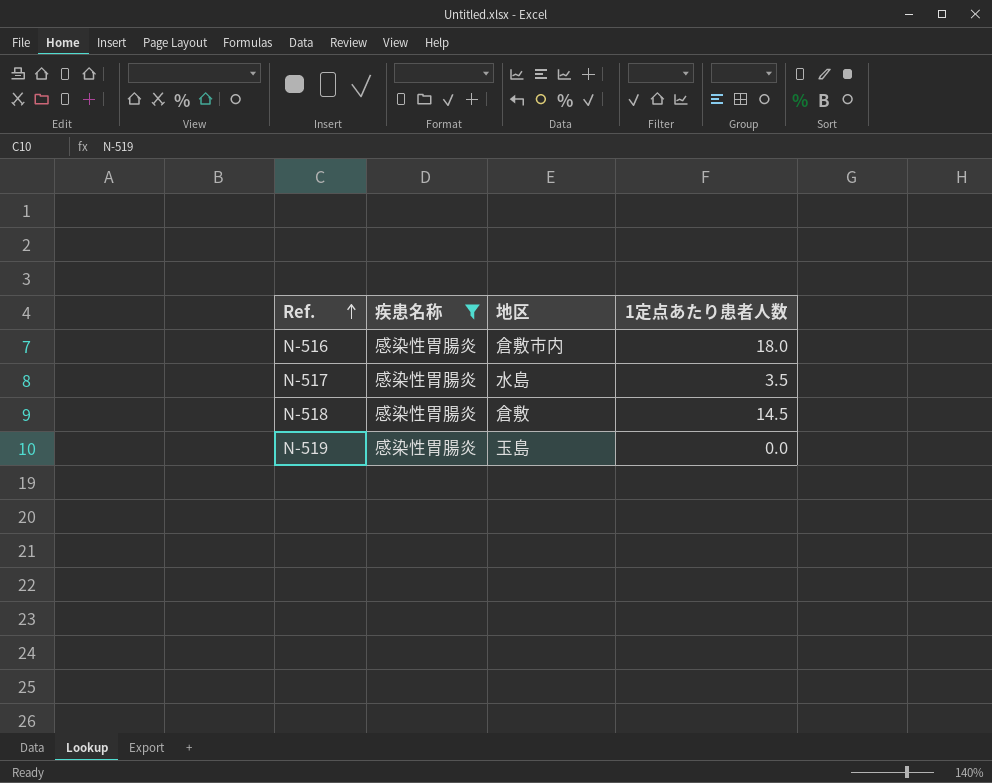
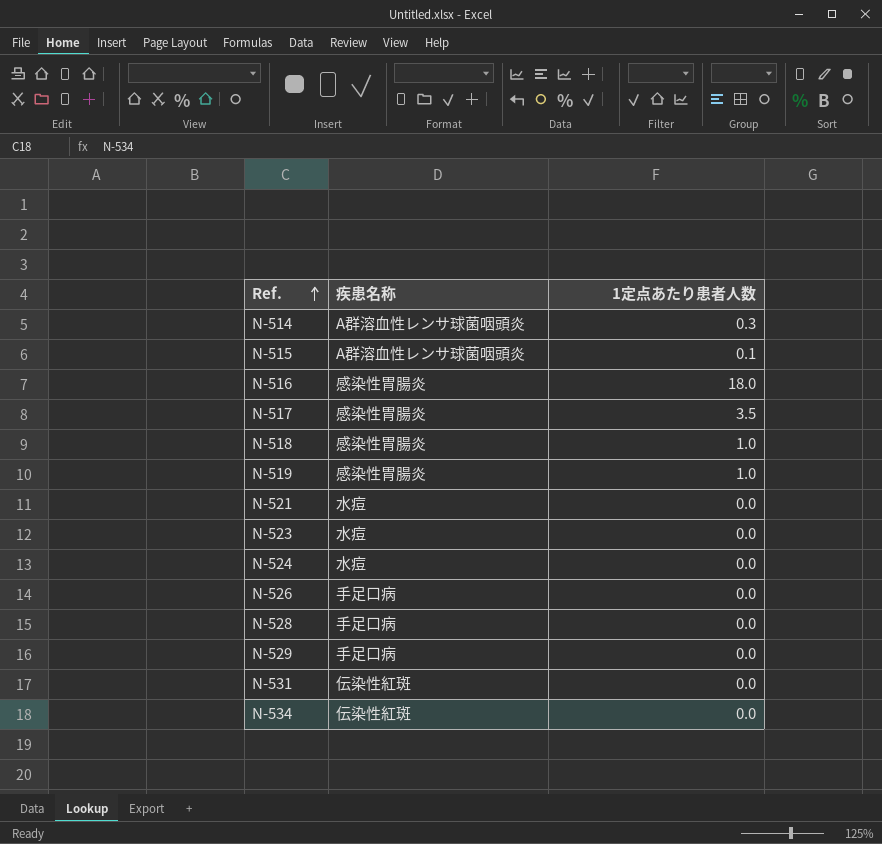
filter: 疾患名称 = 感染性胃腸炎 -> none
column 地区 | position: 3 -> none
N-518 | 1定点あたり患者人数: 14.5 -> 1.0
N-519 | 1定点あたり患者人数: 0.0 -> 1.0

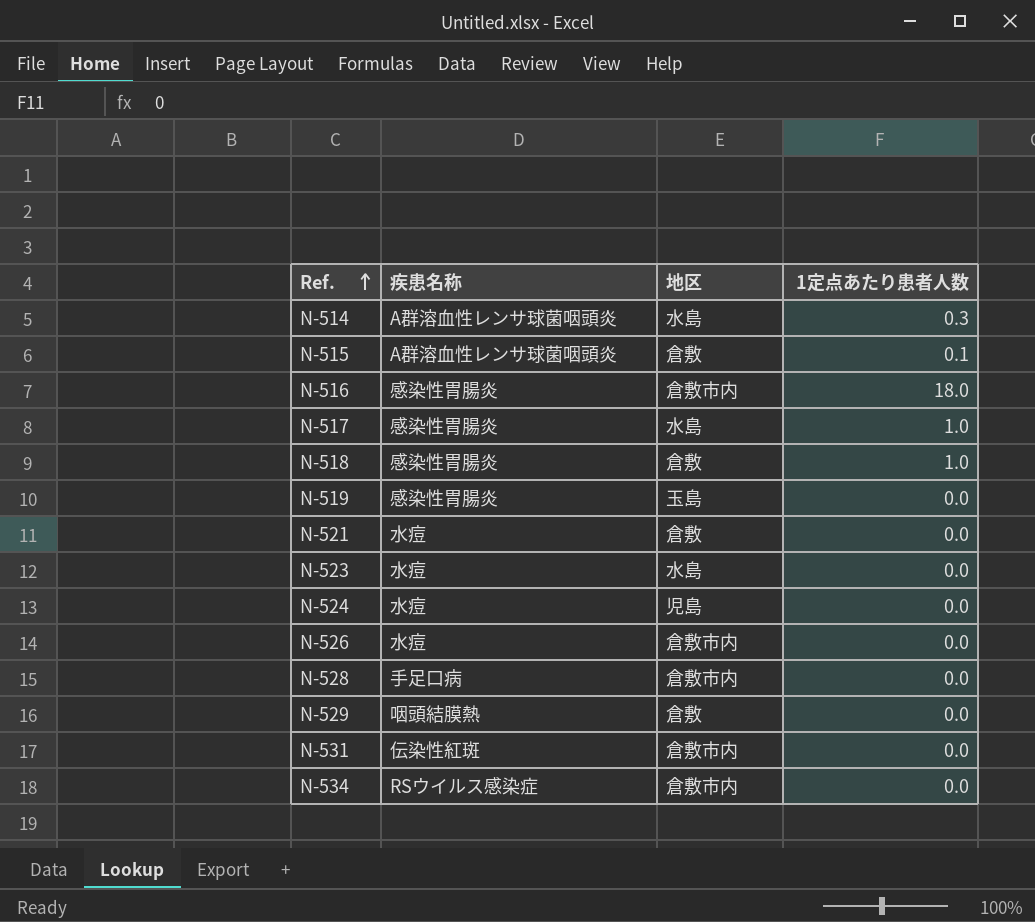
column 地区 | position: none -> 3
N-517 | 1定点あたり患者人数: 3.5 -> 1.0
N-519 | 1定点あたり患者人数: 1.0 -> 0.0
N-526 | 疾患名称: 手足口病 -> 水痘
N-529 | 疾患名称: 手足口病 -> 咽頭結膜熱
N-534 | 疾患名称: 伝染性紅斑 -> RSウイルス感染症

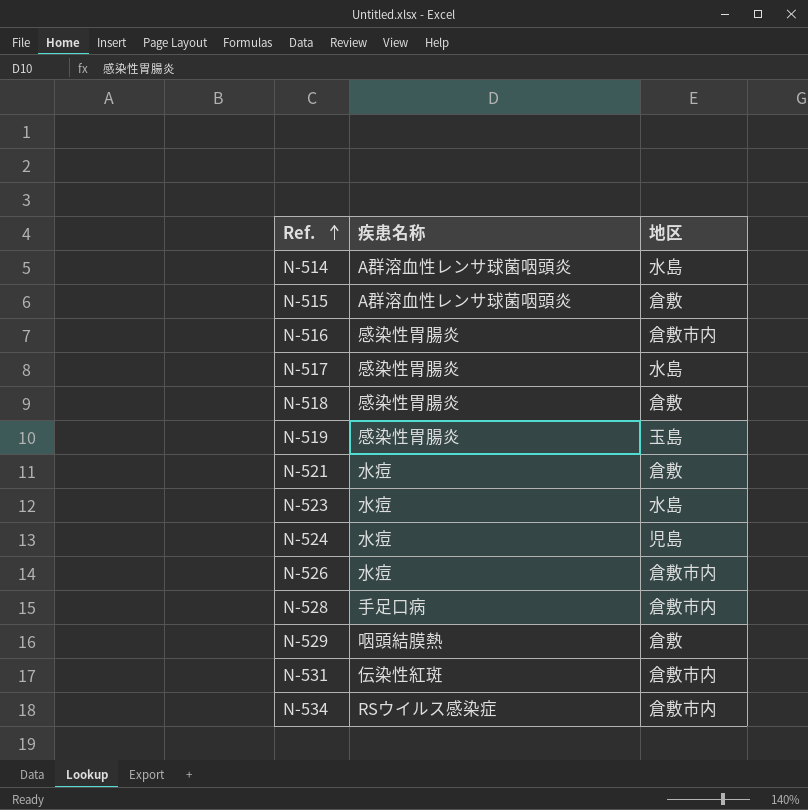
column 1定点あたり患者人数 | position: 4 -> none

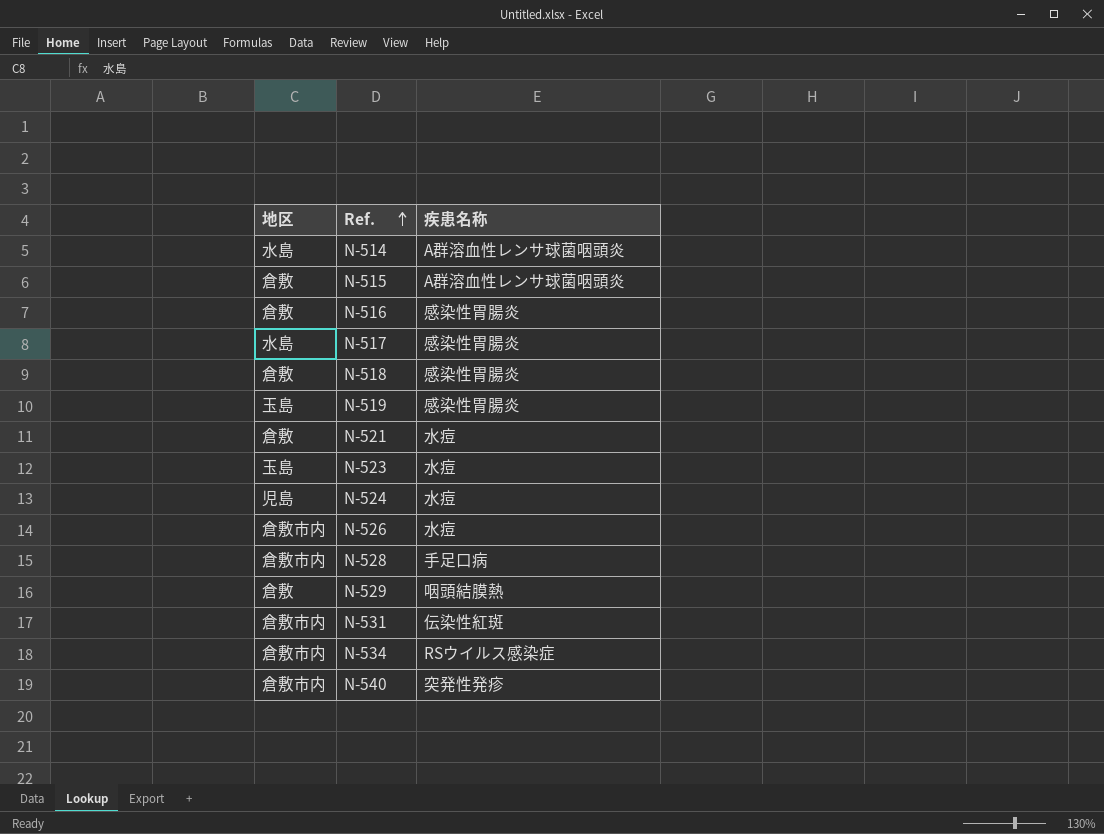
column 地区 | position: 3 -> 1
N-516 | 地区: 倉敷市内 -> 倉敷
N-523 | 地区: 水島 -> 玉島
row N-540: none -> 倉敷市内 | 突発性発疹

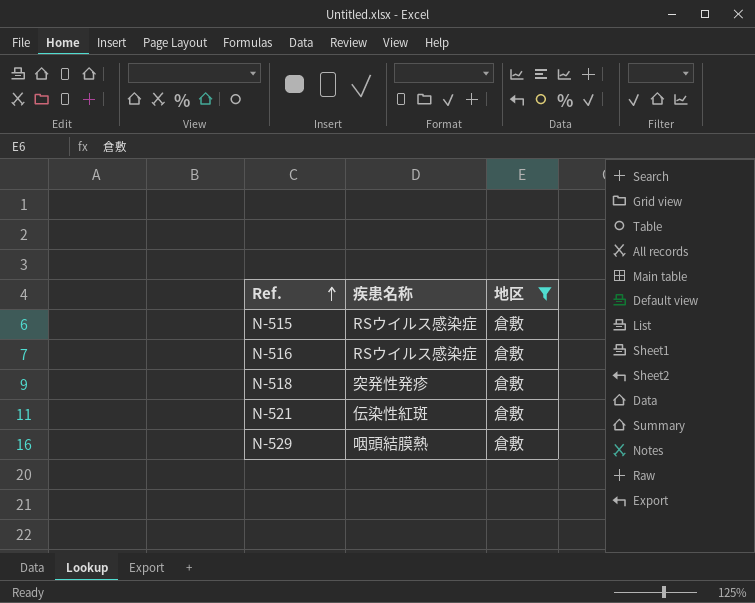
filter: none -> 地区 = 倉敷
column 地区 | position: 1 -> 3
N-515 | 疾患名称: A群溶血性レンサ球菌咽頭炎 -> RSウイルス感染症
N-516 | 疾患名称: 感染性胃腸炎 -> RSウイルス感染症
N-518 | 疾患名称: 感染性胃腸炎 -> 突発性発疹
N-521 | 疾患名称: 水痘 -> 伝染性紅斑

